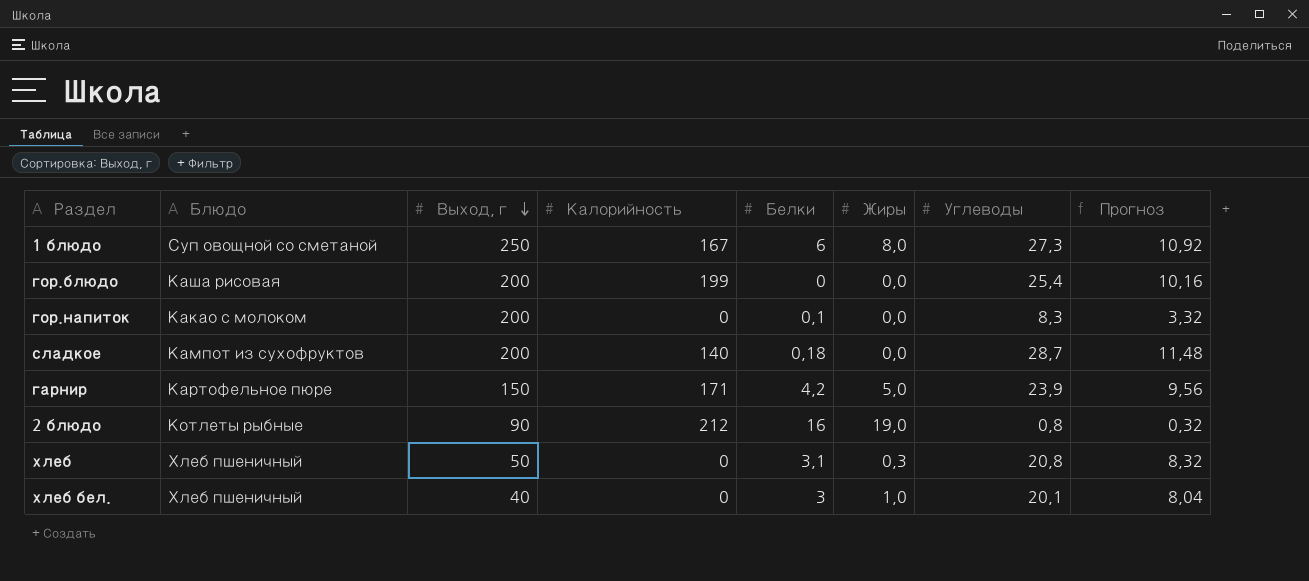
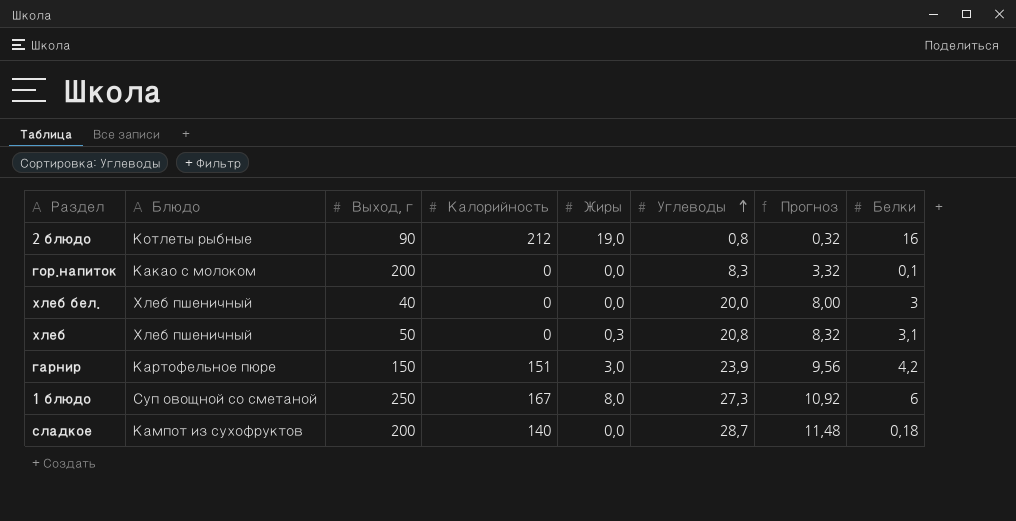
row order: Выход, г descending -> Углеводы ascending
column Белки | position: 5 -> 8
row гор.блюдо: Каша рисовая | 200 | 199 | 0 | 0,0 | 25,4 | 10,16 -> none
хлеб бел. | Жиры: 1,0 -> 0,0
хлеб бел. | Углеводы: 20,1 -> 20,0
хлеб бел. | Прогноз: 8,04 -> 8,00
гарнир | Калорийность: 171 -> 151
гарнир | Жиры: 5,0 -> 3,0

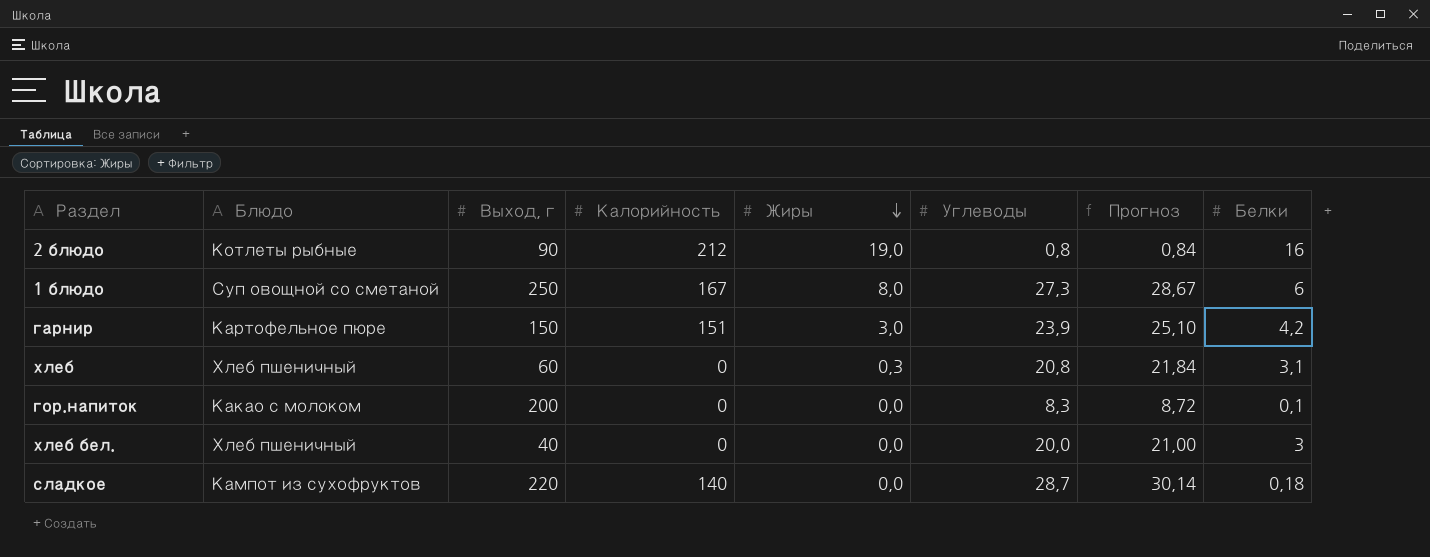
row order: Углеводы ascending -> Жиры descending
column Прогноз | formula: [Углеводы] * 0,4 -> [Углеводы] * 1,05
хлеб | Выход, г: 50 -> 60
сладкое | Выход, г: 200 -> 220

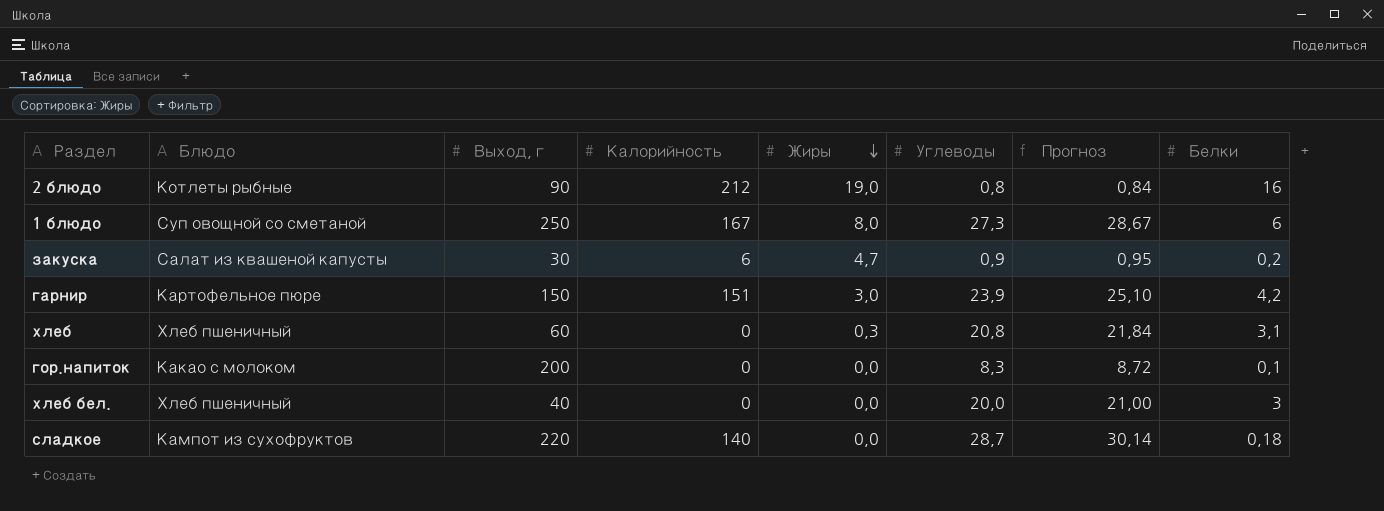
row закуска: none -> Салат из квашеной капусты | 30 | 6 | 4,7 | 0,9 | 0,95 | 0,2

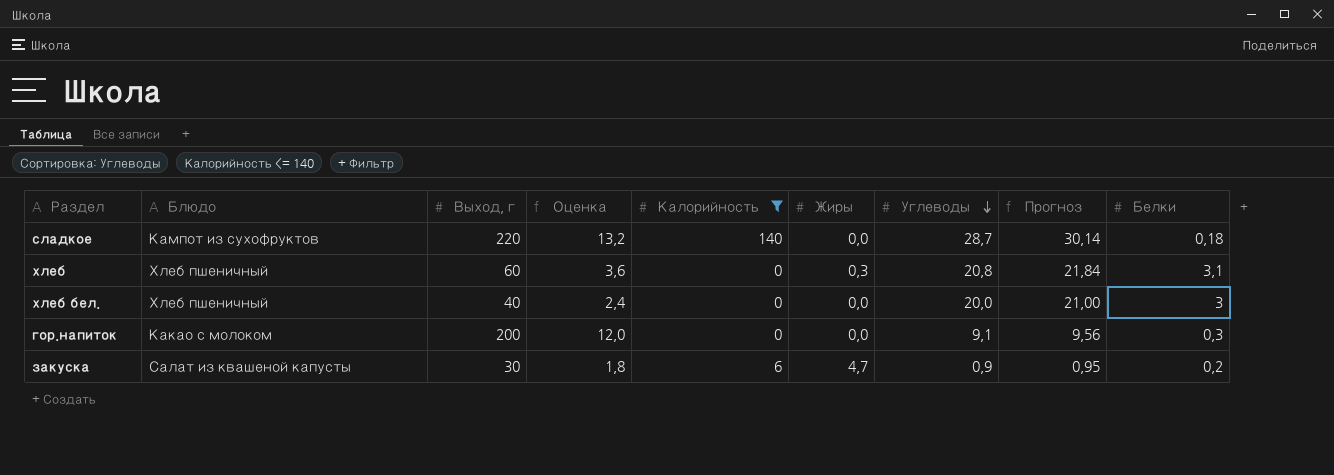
filter: none -> Калорийность <= 140
row order: Жиры descending -> Углеводы descending
column Оценка | formula: none -> [Выход, г] * 0,06
гор.напиток | Углеводы: 8,3 -> 9,1
гор.напиток | Прогноз: 8,72 -> 9,56
гор.напиток | Белки: 0,1 -> 0,3

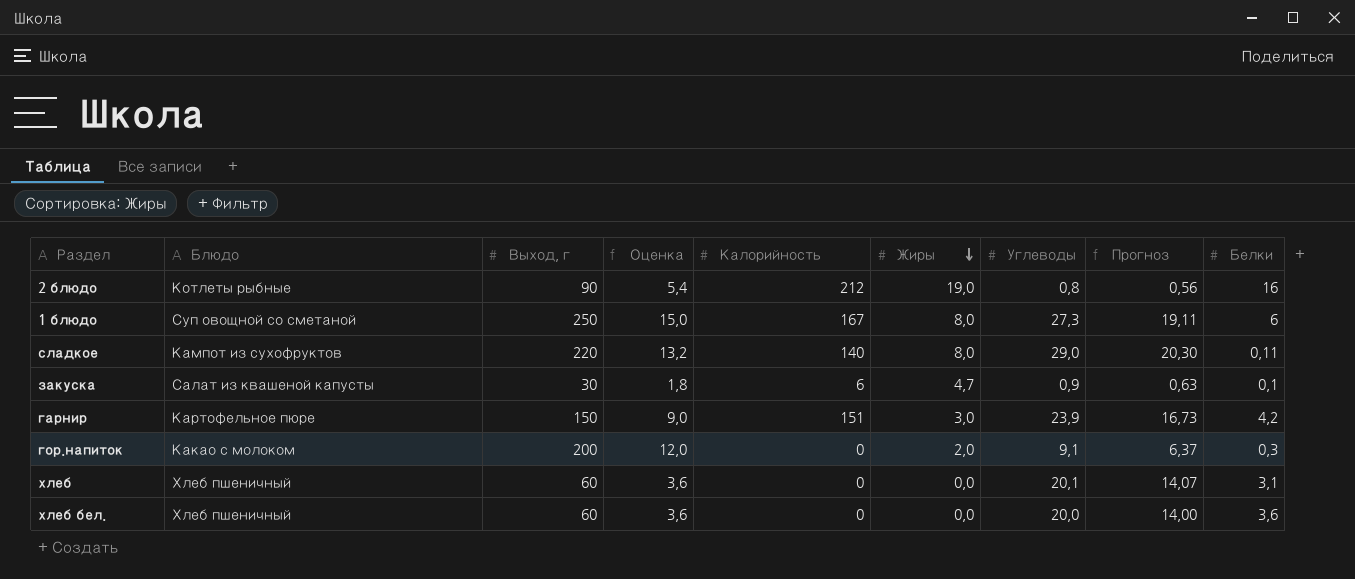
filter: Калорийность <= 140 -> none
row order: Углеводы descending -> Жиры descending
column Прогноз | formula: [Углеводы] * 1,05 -> [Углеводы] * 0,7
сладкое | Жиры: 0,0 -> 8,0
сладкое | Углеводы: 28,7 -> 29,0
сладкое | Белки: 0,18 -> 0,11
закуска | Белки: 0,2 -> 0,1
гор.напиток | Жиры: 0,0 -> 2,0
хлеб | Жиры: 0,3 -> 0,0
хлеб | Углеводы: 20,8 -> 20,1
хлеб бел. | Выход, г: 40 -> 60
хлеб бел. | Оценка: 2,4 -> 3,6
хлеб бел. | Белки: 3 -> 3,6

